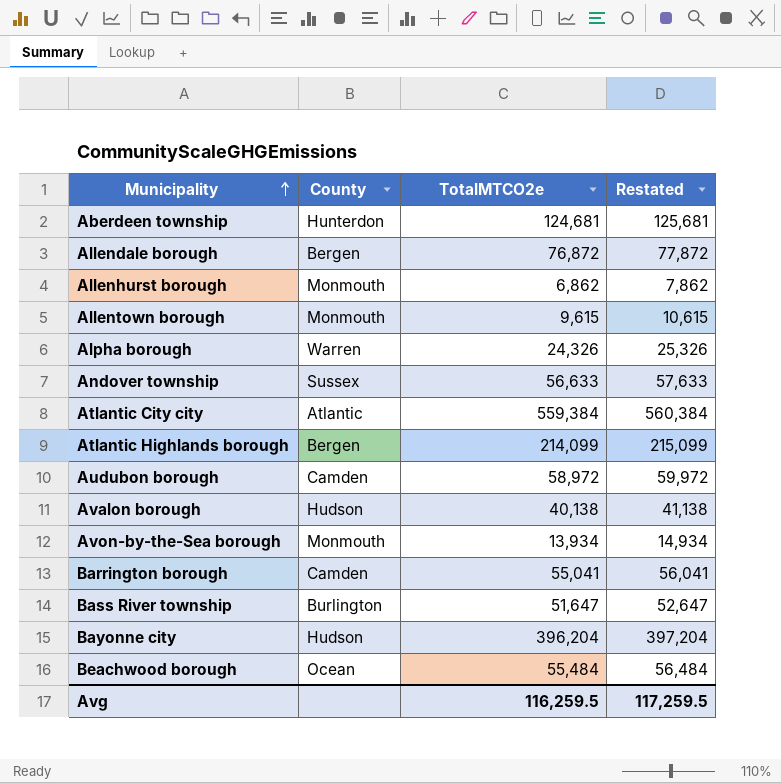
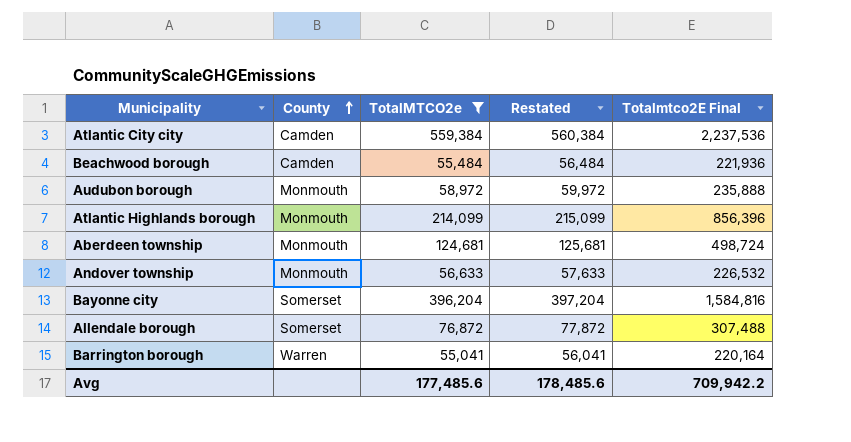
filter: none -> TotalMTCO2e >= 55,041
row order: Municipality ascending -> County ascending
column Totalmtco2E Final | formula: none -> [TotalMTCO2e] * 4
Atlantic City city | County: Atlantic -> Camden
Beachwood borough | County: Ocean -> Camden
Audubon borough | County: Camden -> Monmouth
Atlantic Highlands borough | County: Bergen -> Monmouth
Aberdeen township | County: Hunterdon -> Monmouth
Andover township | County: Sussex -> Monmouth
Bayonne city | County: Hudson -> Somerset
Allendale borough | County: Bergen -> Somerset
Barrington borough | County: Camden -> Warren
Avg | TotalMTCO2e: 116,259.5 -> 177,485.6
Avg | Restated: 117,259.5 -> 178,485.6

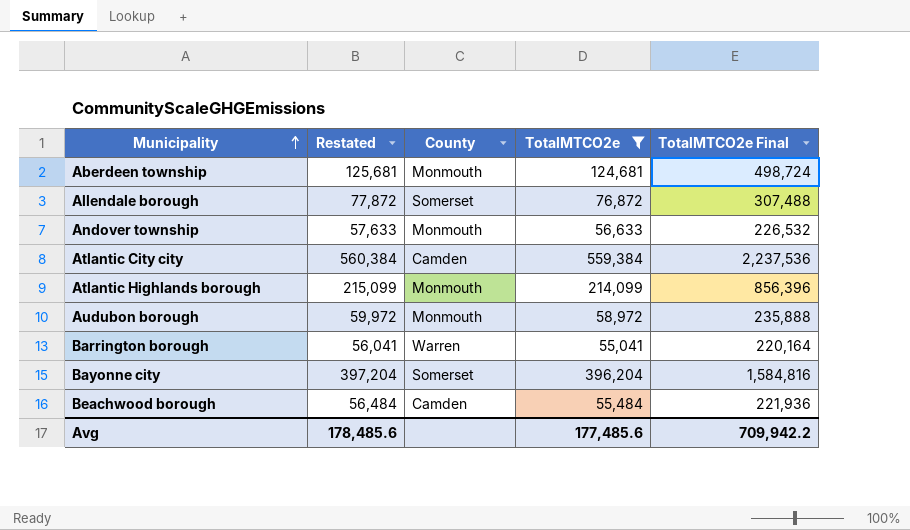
row order: County ascending -> Municipality ascending
column Restated | position: 4 -> 2
column name: Totalmtco2E Final -> TotalMTCO2e Final

